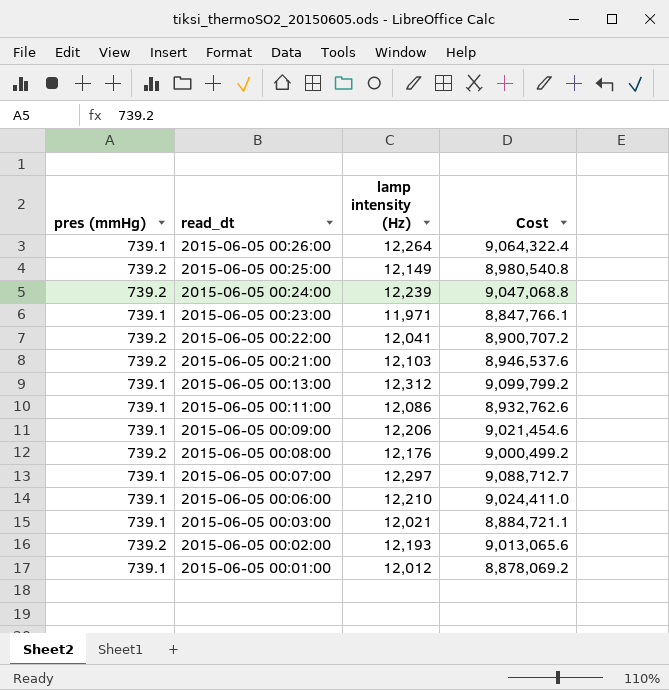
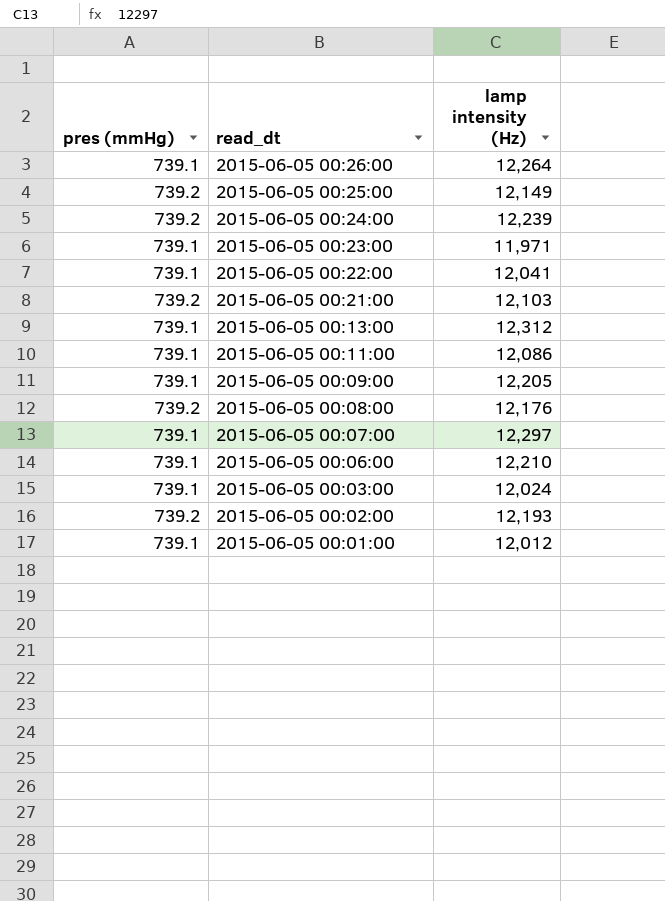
column Cost | formula: [pres (mmHg)] * [lamp intensity (Hz)] -> none
2015-06-05 00:22:00 | pres (mmHg): 739.2 -> 739.1
2015-06-05 00:09:00 | lamp intensity (Hz): 12,206 -> 12,205
2015-06-05 00:03:00 | lamp intensity (Hz): 12,021 -> 12,024

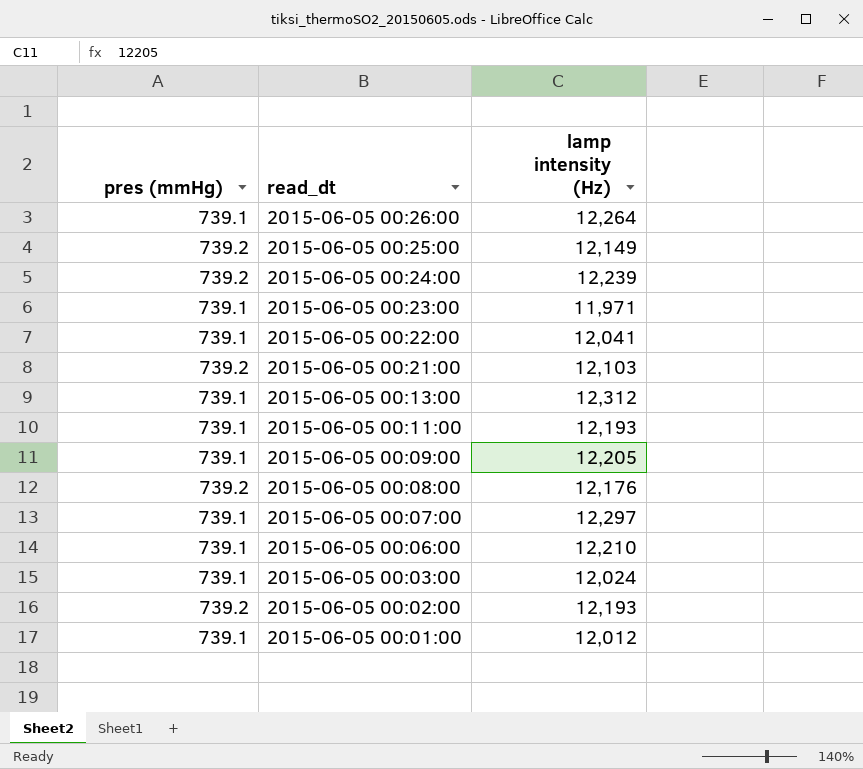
2015-06-05 00:11:00 | lamp intensity (Hz): 12,086 -> 12,193

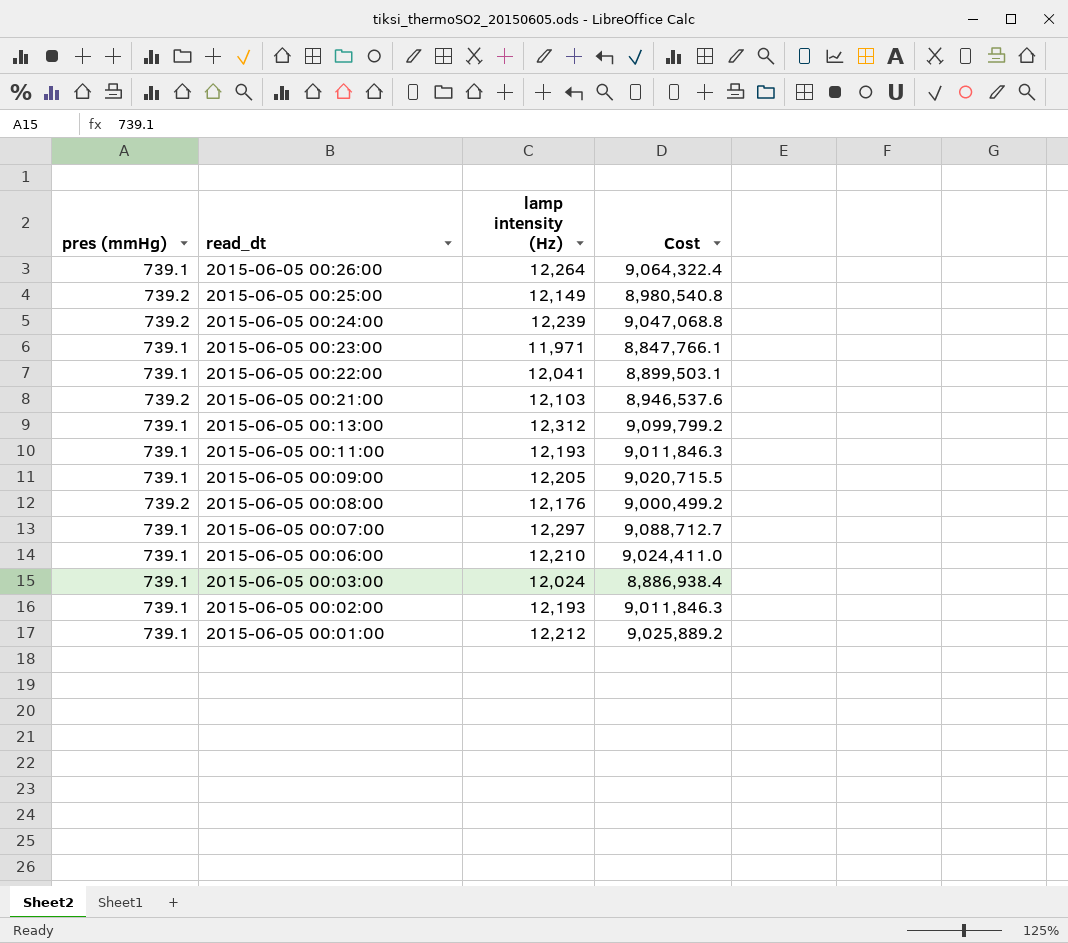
column Cost | formula: none -> [pres (mmHg)] * [lamp intensity (Hz)]
2015-06-05 00:02:00 | pres (mmHg): 739.2 -> 739.1
2015-06-05 00:01:00 | lamp intensity (Hz): 12,012 -> 12,212

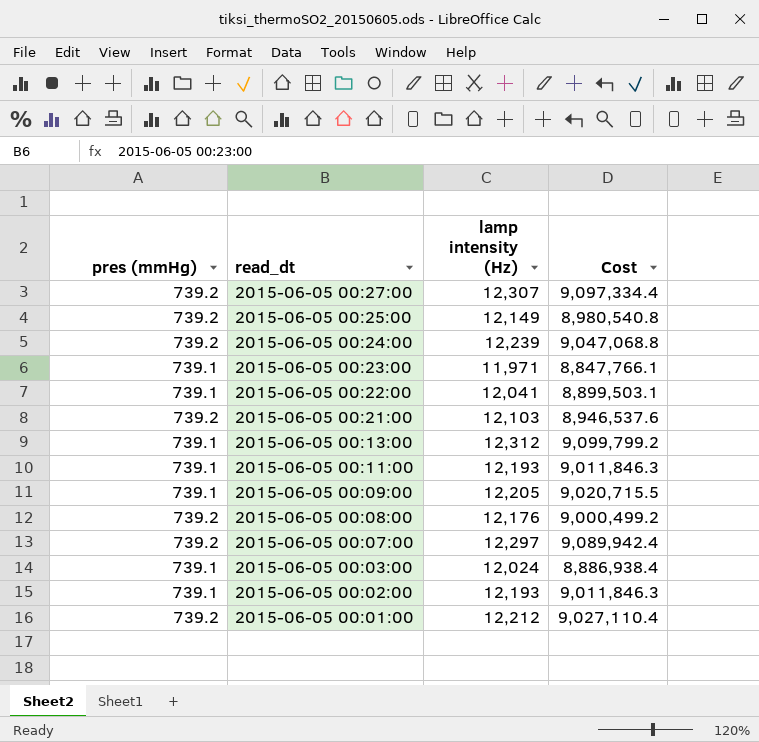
row 2015-06-05 00:26:00: 739.1 | 12,264 | 9,064,322.4 -> none
row 2015-06-05 00:06:00: 739.1 | 12,210 | 9,024,411.0 -> none
row 2015-06-05 00:27:00: none -> 739.2 | 12,307 | 9,097,334.4
2015-06-05 00:07:00 | pres (mmHg): 739.1 -> 739.2
2015-06-05 00:07:00 | Cost: 9,088,712.7 -> 9,089,942.4
2015-06-05 00:01:00 | pres (mmHg): 739.1 -> 739.2
2015-06-05 00:01:00 | Cost: 9,025,889.2 -> 9,027,110.4

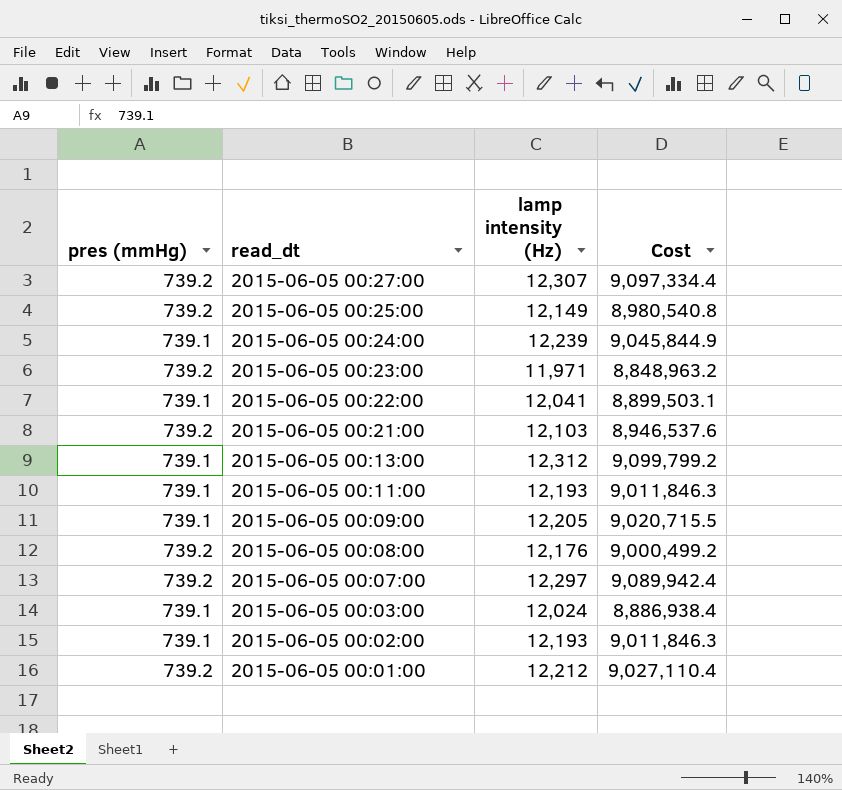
2015-06-05 00:24:00 | pres (mmHg): 739.2 -> 739.1
2015-06-05 00:24:00 | Cost: 9,047,068.8 -> 9,045,844.9
2015-06-05 00:23:00 | pres (mmHg): 739.1 -> 739.2
2015-06-05 00:23:00 | Cost: 8,847,766.1 -> 8,848,963.2

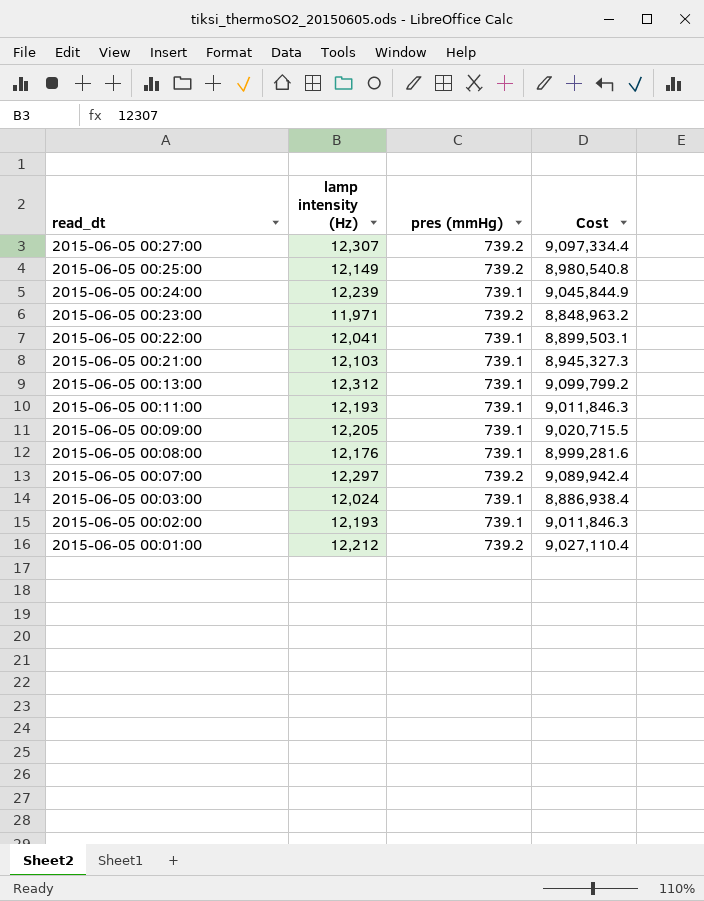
column pres (mmHg) | position: 1 -> 3
2015-06-05 00:21:00 | pres (mmHg): 739.2 -> 739.1
2015-06-05 00:21:00 | Cost: 8,946,537.6 -> 8,945,327.3
2015-06-05 00:08:00 | pres (mmHg): 739.2 -> 739.1
2015-06-05 00:08:00 | Cost: 9,000,499.2 -> 8,999,281.6

